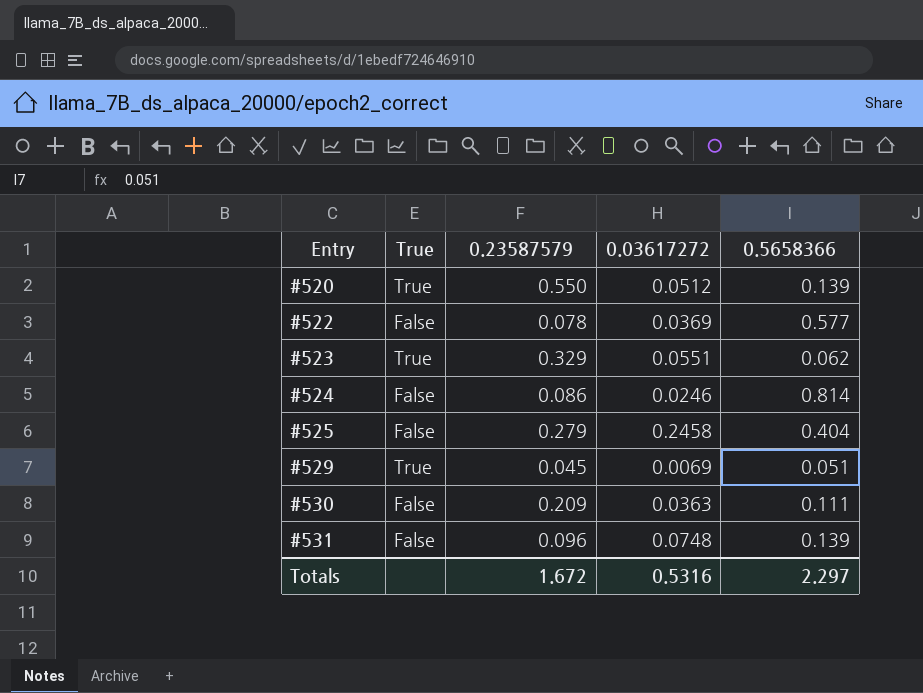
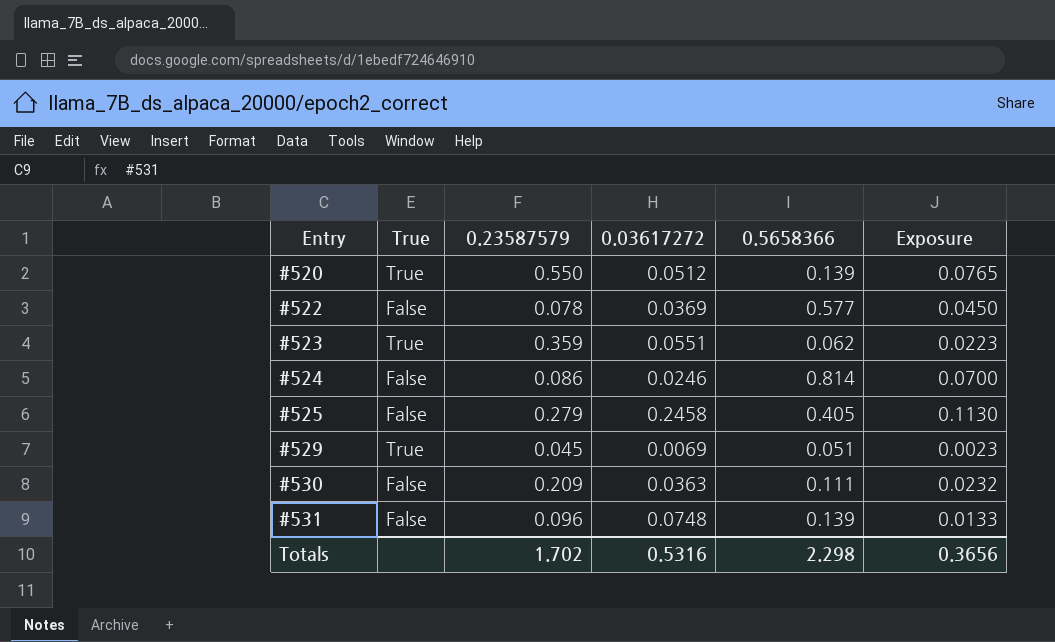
column Exposure | formula: none -> [0.23587579] * [0.5658366]
#523 | 0.23587579: 0.329 -> 0.359
#525 | 0.5658366: 0.404 -> 0.405
Totals | 0.23587579: 1.672 -> 1.702
Totals | 0.5658366: 2.297 -> 2.298

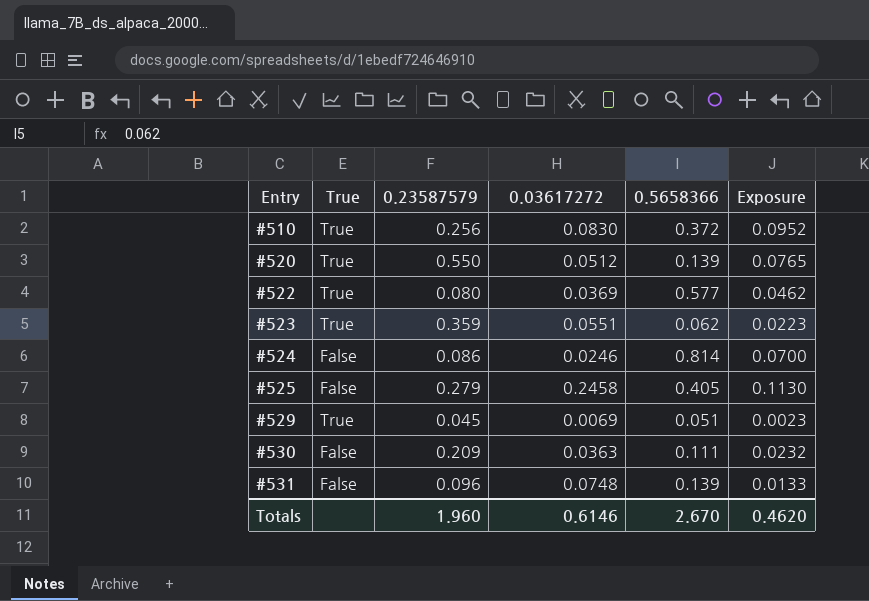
row #510: none -> True | 0.256 | 0.0830 | 0.372 | 0.0952
#522 | True: False -> True
#522 | 0.23587579: 0.078 -> 0.080
#522 | Exposure: 0.0450 -> 0.0462
Totals | 0.23587579: 1.702 -> 1.960
Totals | 0.03617272: 0.5316 -> 0.6146
Totals | 0.5658366: 2.298 -> 2.670
Totals | Exposure: 0.3656 -> 0.4620

